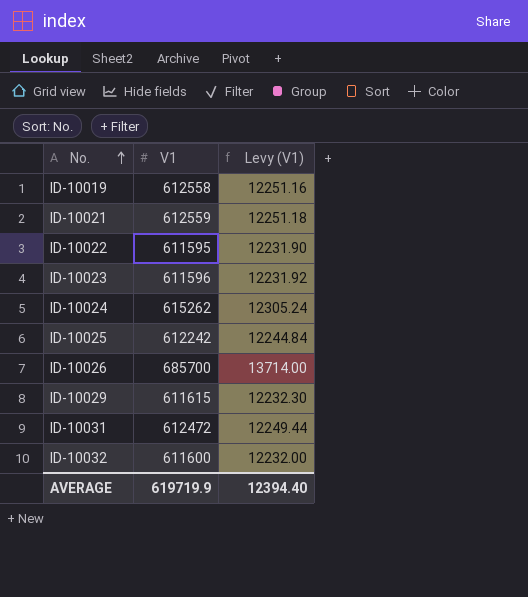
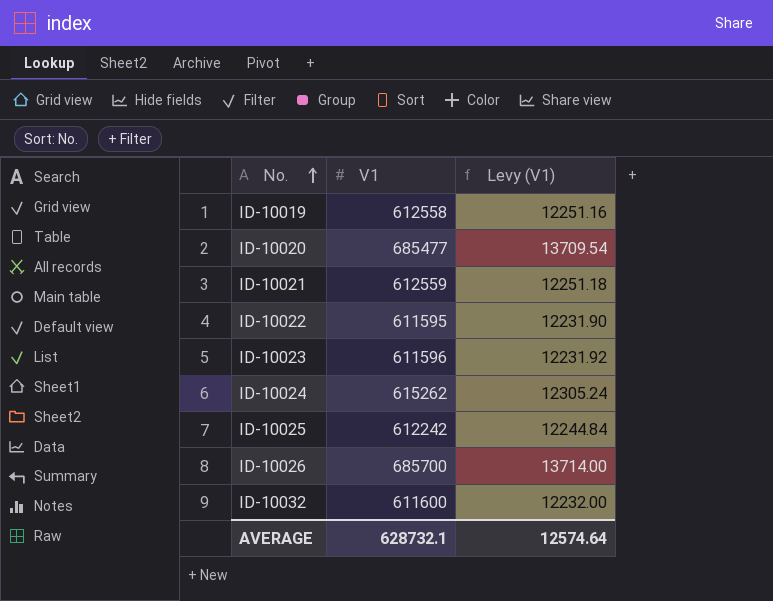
row ID-10029: 611615 | 12232.30 -> none
row ID-10031: 612472 | 12249.44 -> none
row ID-10020: none -> 685477 | 13709.54
AVERAGE | V1: 619719.9 -> 628732.1
AVERAGE | Levy (V1): 12394.40 -> 12574.64

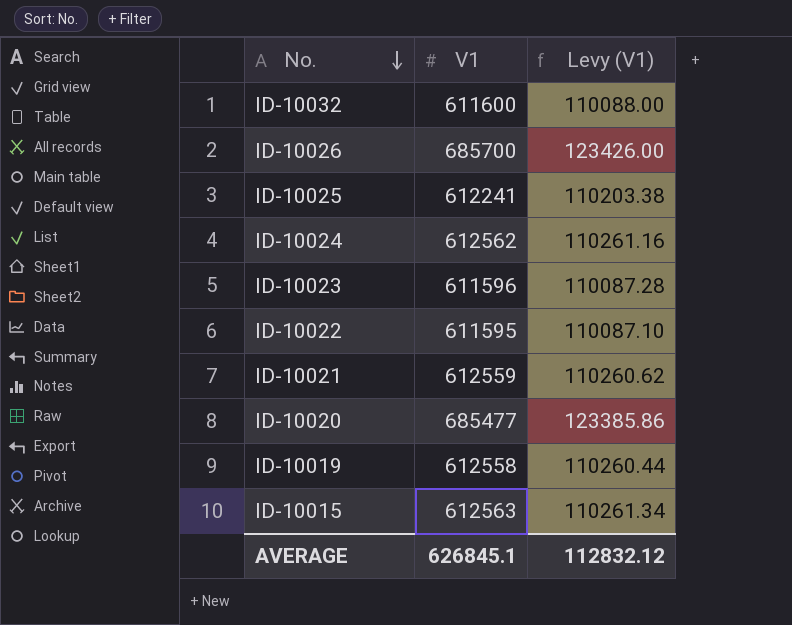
row order: No. ascending -> No. descending
column Levy (V1) | formula: [V1] * 0.02 -> [V1] * 0.18
ID-10025 | V1: 612242 -> 612241
ID-10024 | V1: 615262 -> 612562
row ID-10015: none -> 612563 | 110261.34
AVERAGE | V1: 628732.1 -> 626845.1
AVERAGE | Levy (V1): 12574.64 -> 112832.12

